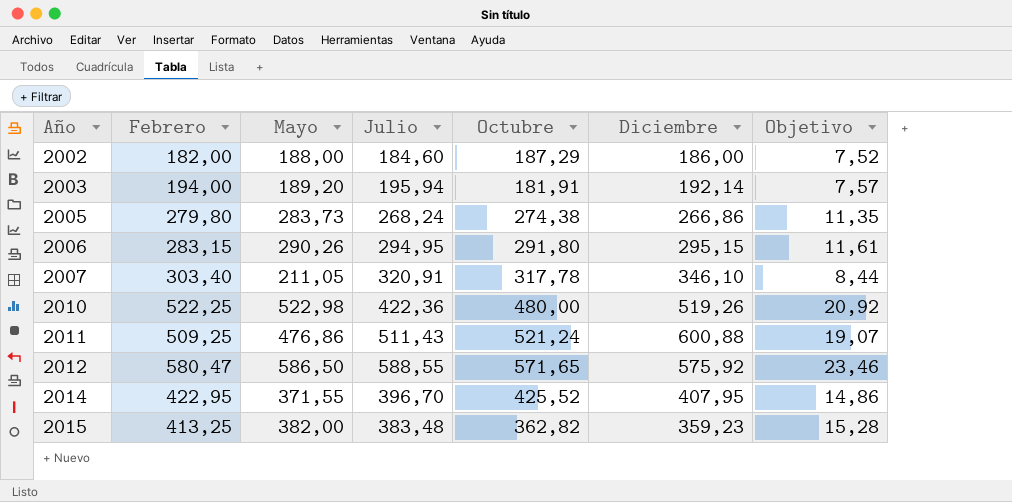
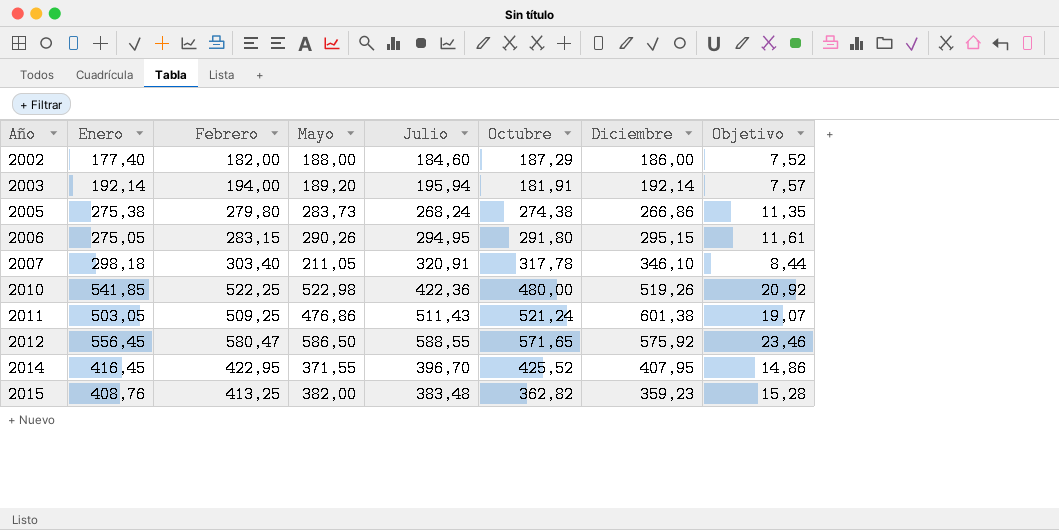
column Enero | position: none -> 2
2011 | Diciembre: 600,88 -> 601,38

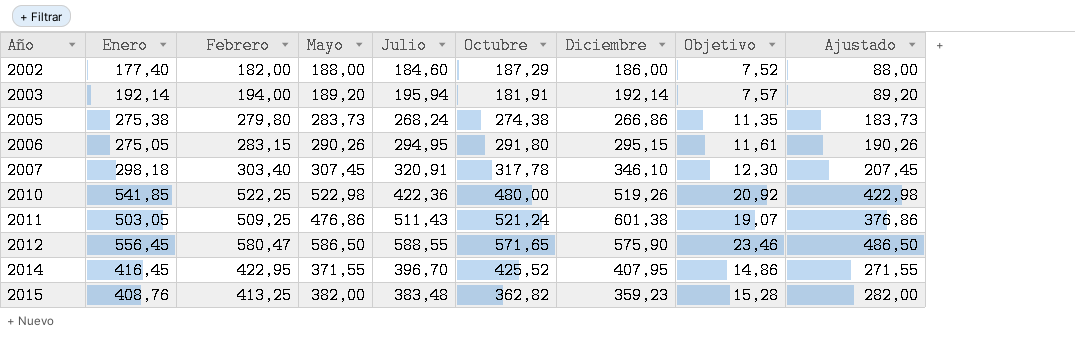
column Ajustado | formula: none -> [Mayo] - 100
2007 | Mayo: 211,05 -> 307,45
2007 | Objetivo: 8,44 -> 12,30
2012 | Diciembre: 575,92 -> 575,90

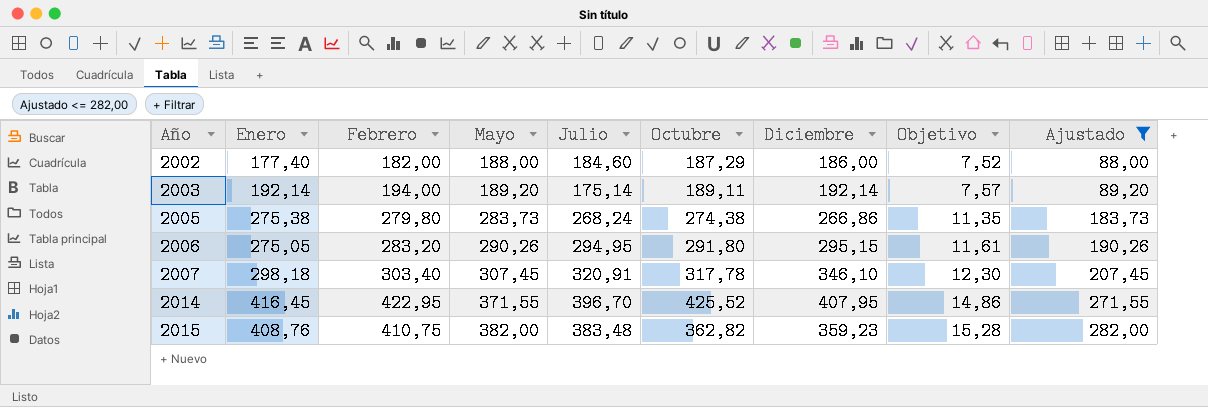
filter: none -> Ajustado <= 282,00
2003 | Julio: 195,94 -> 175,14
2003 | Octubre: 181,91 -> 189,11
2006 | Febrero: 283,15 -> 283,20
2015 | Febrero: 413,25 -> 410,75

